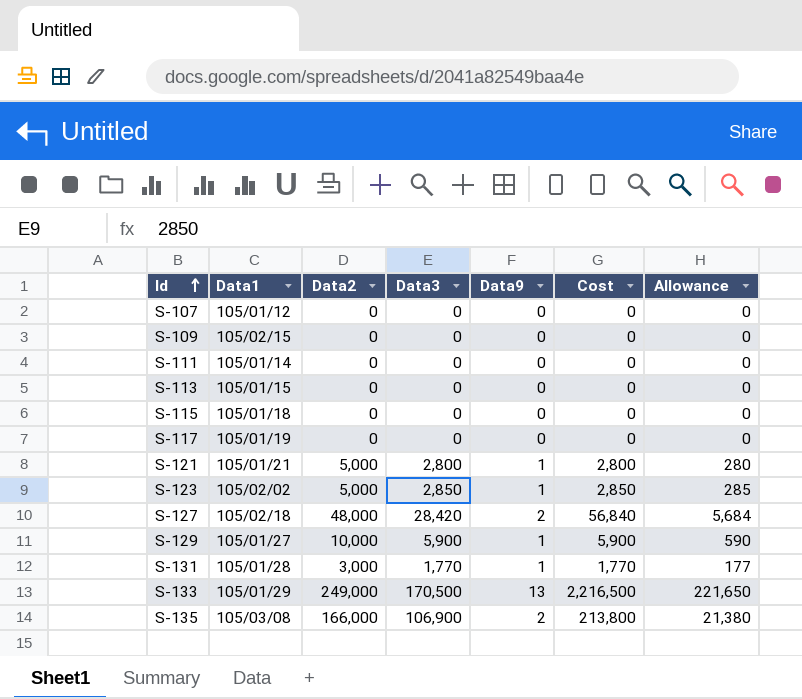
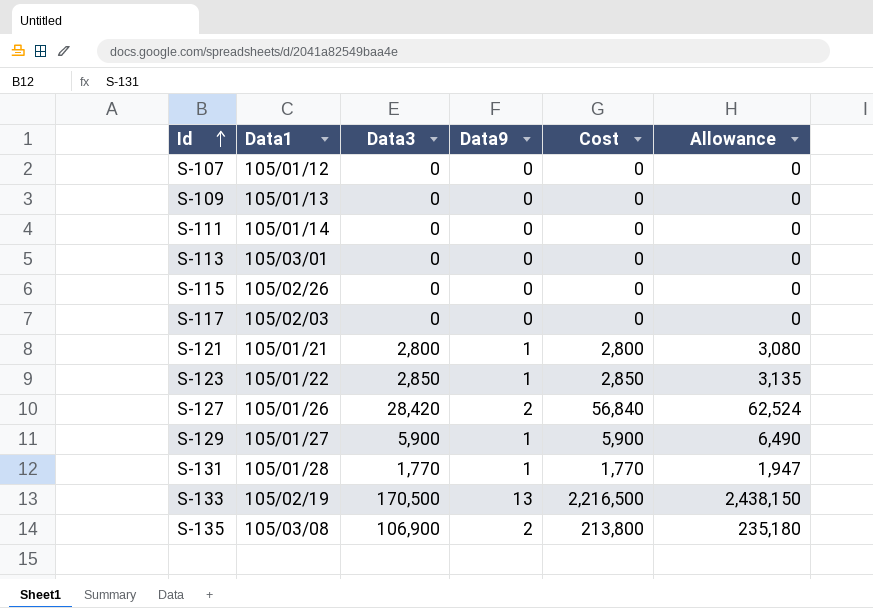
column Data2 | position: 3 -> none
column Allowance | formula: [Cost] * 0.1 -> [Cost] * 1.1
S-109 | Data1: 105/02/15 -> 105/01/13
S-113 | Data1: 105/01/15 -> 105/03/01
S-115 | Data1: 105/01/18 -> 105/02/26
S-117 | Data1: 105/01/19 -> 105/02/03
S-123 | Data1: 105/02/02 -> 105/01/22
S-127 | Data1: 105/02/18 -> 105/01/26
S-133 | Data1: 105/01/29 -> 105/02/19

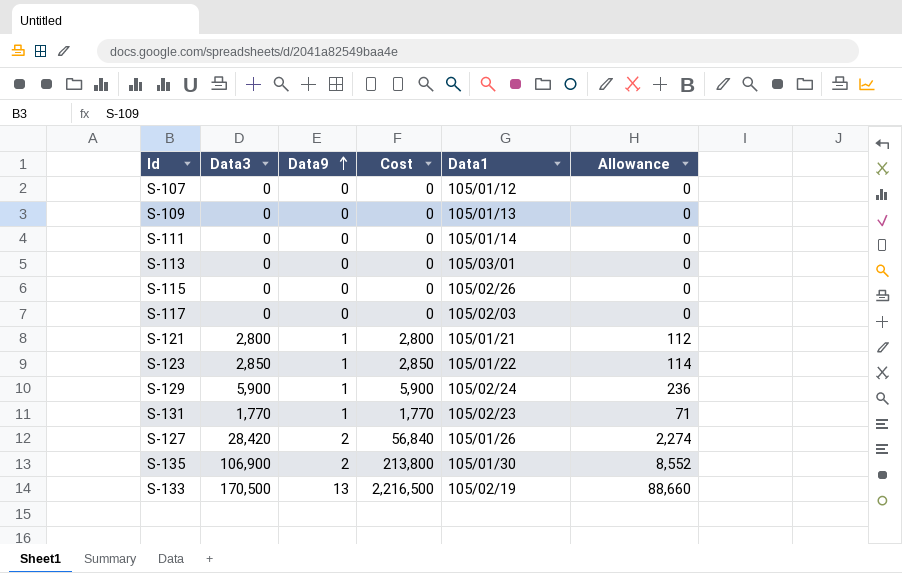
row order: Id ascending -> Data9 ascending
column Data1 | position: 2 -> 5
column Allowance | formula: [Cost] * 1.1 -> [Cost] * 0.04
S-129 | Data1: 105/01/27 -> 105/02/24
S-131 | Data1: 105/01/28 -> 105/02/23
S-135 | Data1: 105/03/08 -> 105/01/30

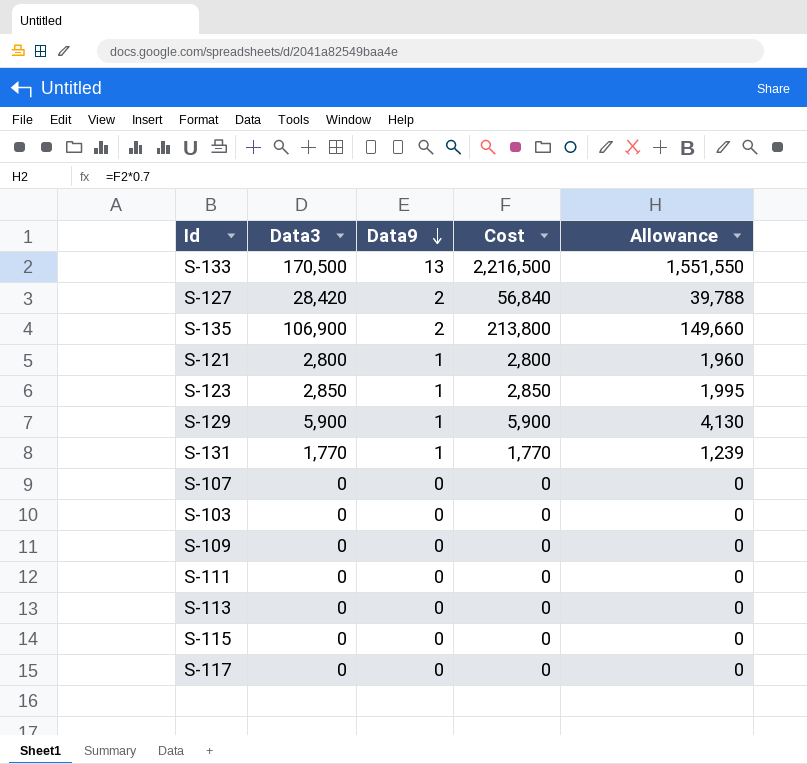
row order: Data9 ascending -> Data9 descending
column Data1 | position: 5 -> none
column Allowance | formula: [Cost] * 0.04 -> [Cost] * 0.7
row S-103: none -> 0 | 0 | 0 | 0

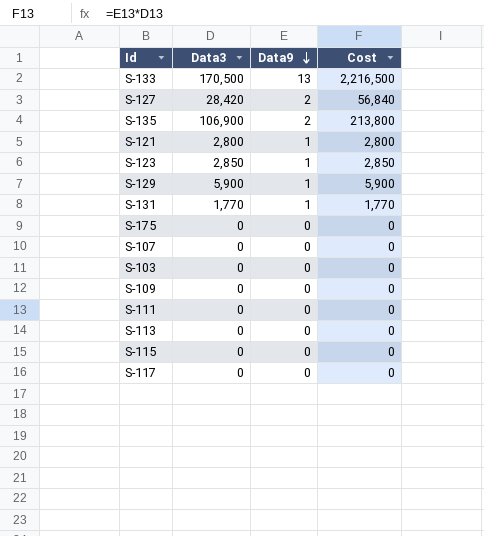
column Allowance | formula: [Cost] * 0.7 -> none
row S-175: none -> 0 | 0 | 0

